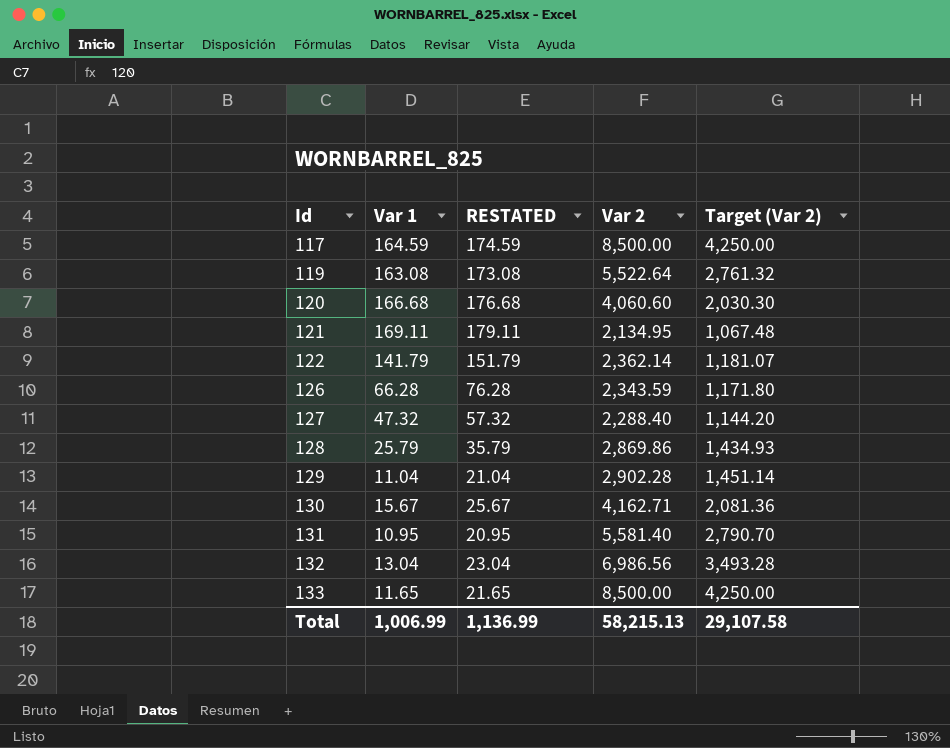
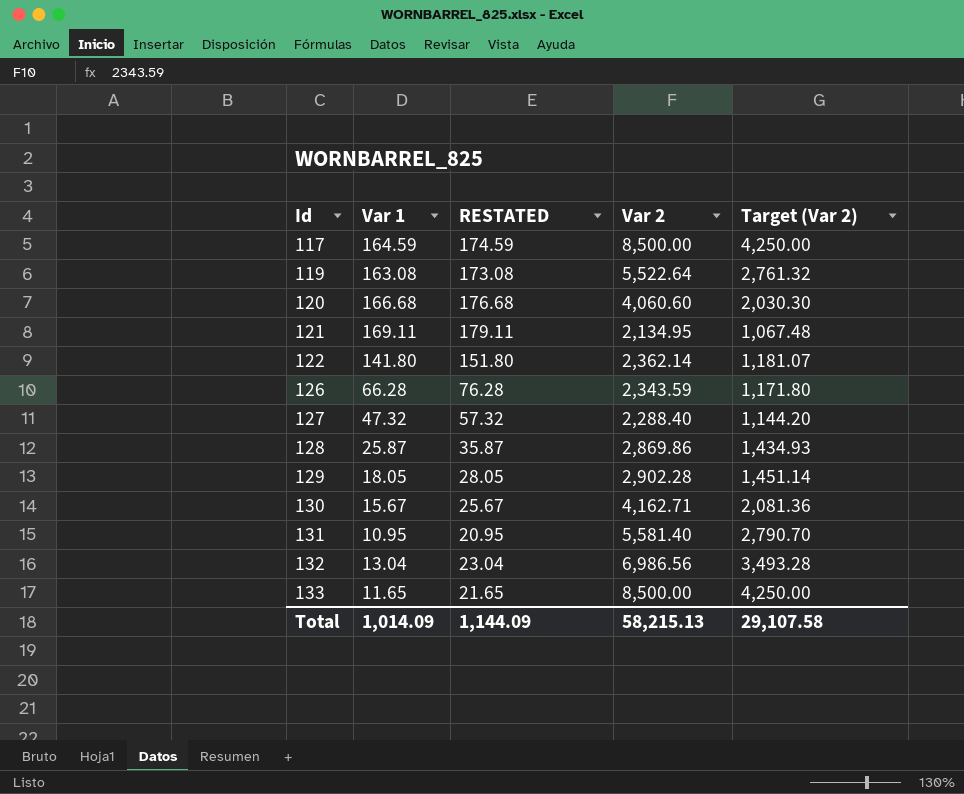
122 | Var 1: 141.79 -> 141.80
122 | RESTATED: 151.79 -> 151.80
128 | Var 1: 25.79 -> 25.87
128 | RESTATED: 35.79 -> 35.87
129 | Var 1: 11.04 -> 18.05
129 | RESTATED: 21.04 -> 28.05
Total | Var 1: 1,006.99 -> 1,014.09
Total | RESTATED: 1,136.99 -> 1,144.09

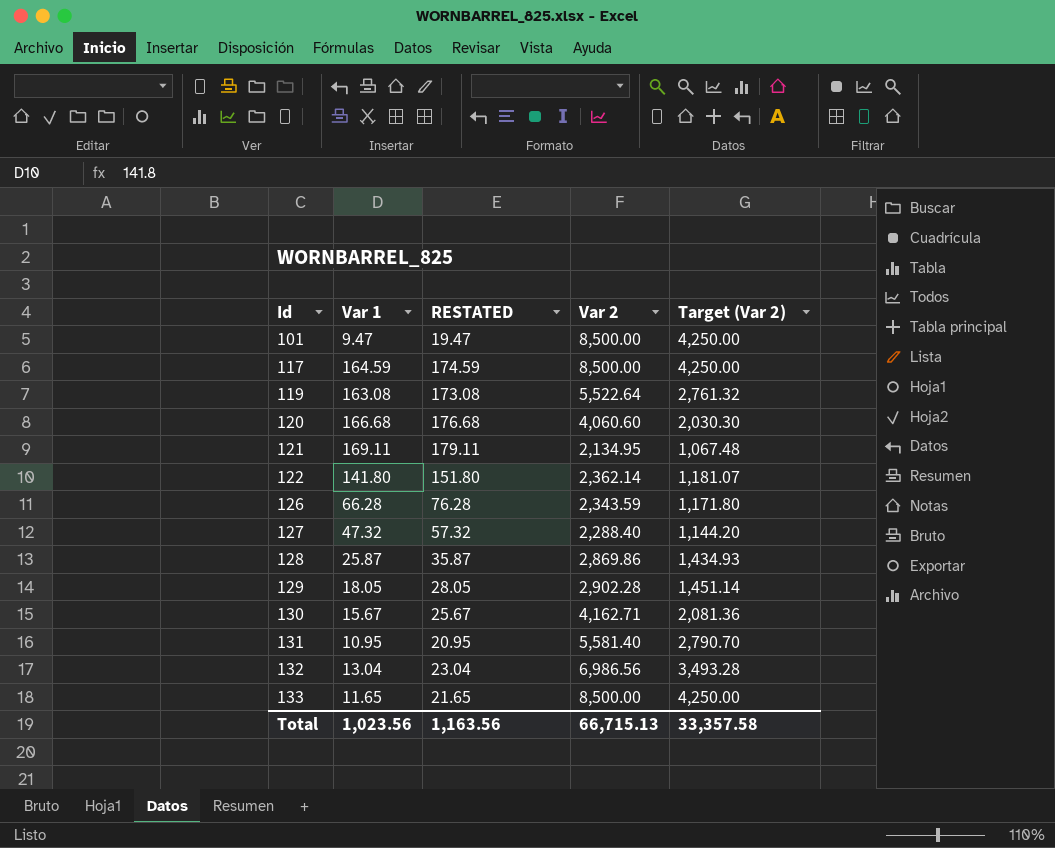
row 101: none -> 9.47 | 19.47 | 8,500.00 | 4,250.00
Total | Var 1: 1,014.09 -> 1,023.56
Total | RESTATED: 1,144.09 -> 1,163.56
Total | Var 2: 58,215.13 -> 66,715.13
Total | Target (Var 2): 29,107.58 -> 33,357.58

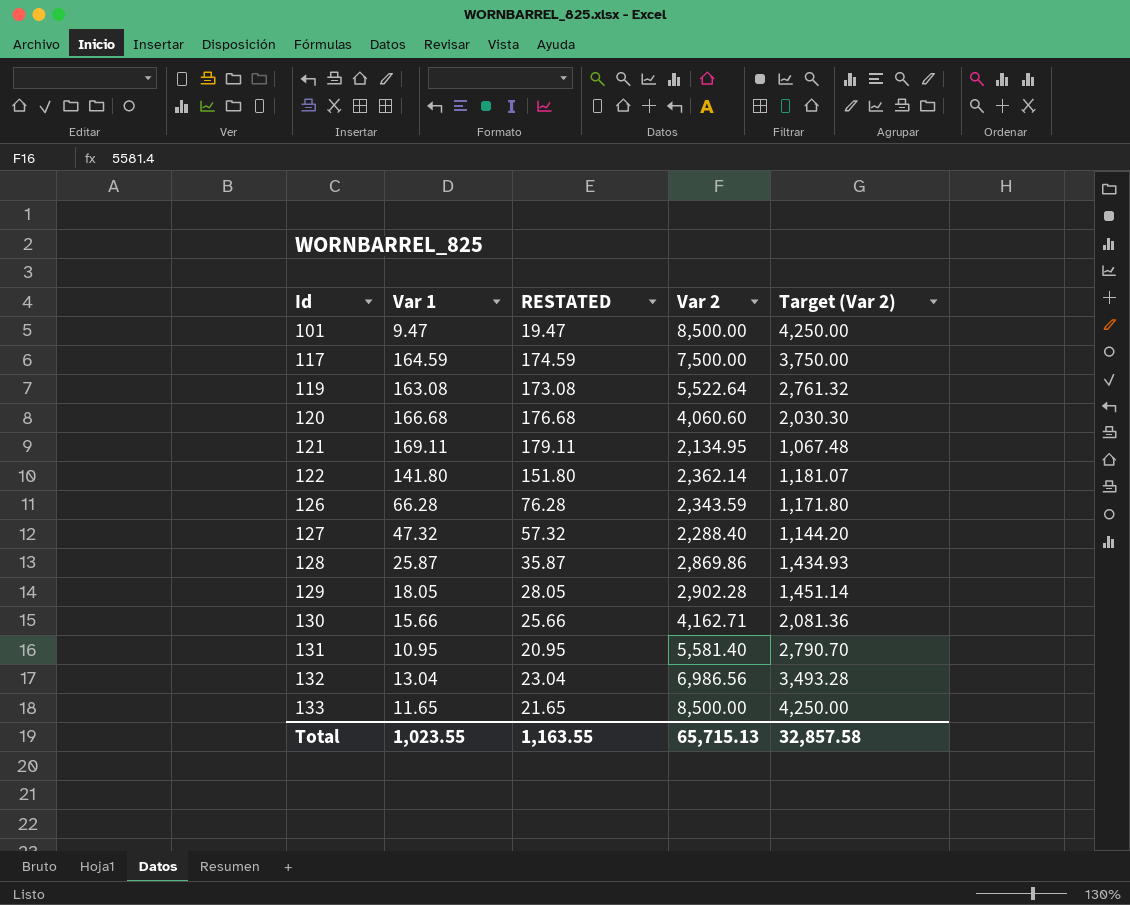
117 | Var 2: 8,500.00 -> 7,500.00
117 | Target (Var 2): 4,250.00 -> 3,750.00
130 | Var 1: 15.67 -> 15.66
130 | RESTATED: 25.67 -> 25.66
Total | Var 1: 1,023.56 -> 1,023.55
Total | RESTATED: 1,163.56 -> 1,163.55
Total | Var 2: 66,715.13 -> 65,715.13
Total | Target (Var 2): 33,357.58 -> 32,857.58

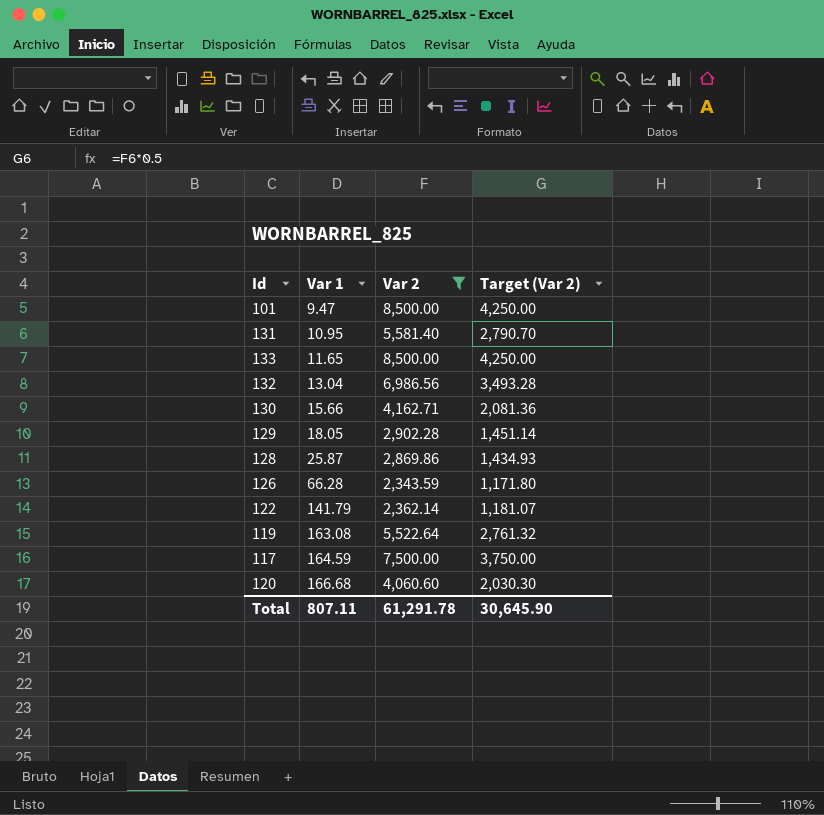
filter: none -> Var 2 >= 2,343.59
row order: Id ascending -> Var 1 ascending
column RESTATED | formula: [Var 1] + 10 -> none
122 | Var 1: 141.80 -> 141.79
Total | Var 1: 1,023.55 -> 807.11
Total | Var 2: 65,715.13 -> 61,291.78
Total | Target (Var 2): 32,857.58 -> 30,645.90

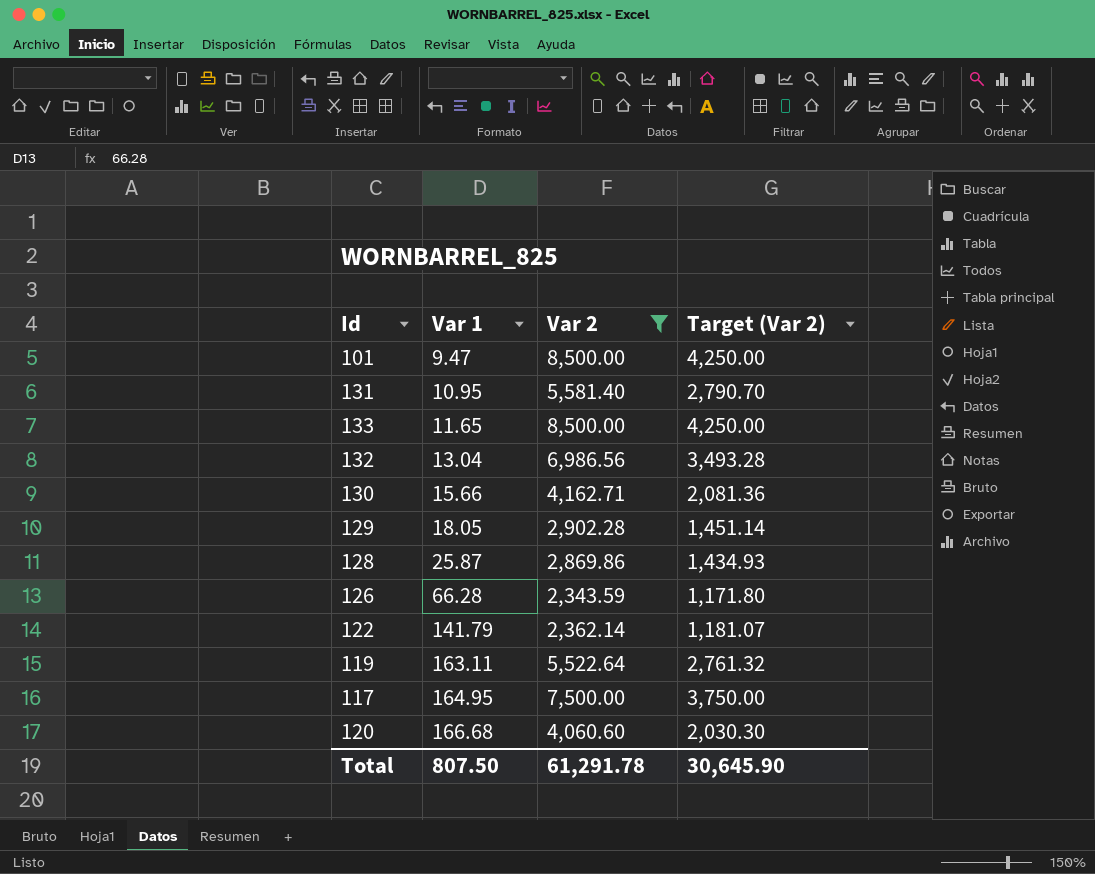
119 | Var 1: 163.08 -> 163.11
117 | Var 1: 164.59 -> 164.95
Total | Var 1: 807.11 -> 807.50

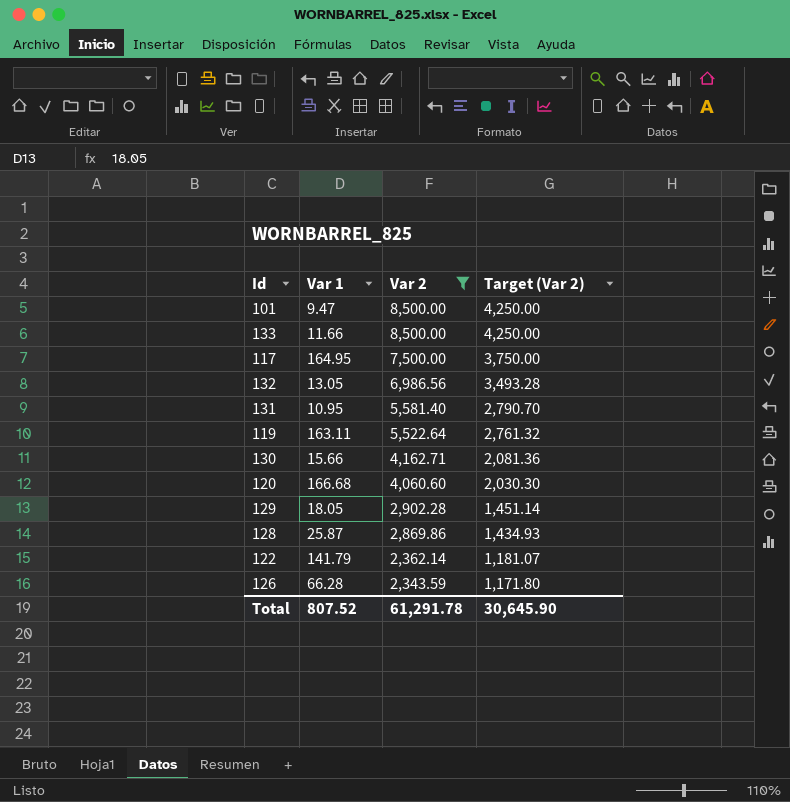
row order: Var 1 ascending -> Var 2 descending
133 | Var 1: 11.65 -> 11.66
132 | Var 1: 13.04 -> 13.05
Total | Var 1: 807.50 -> 807.52

